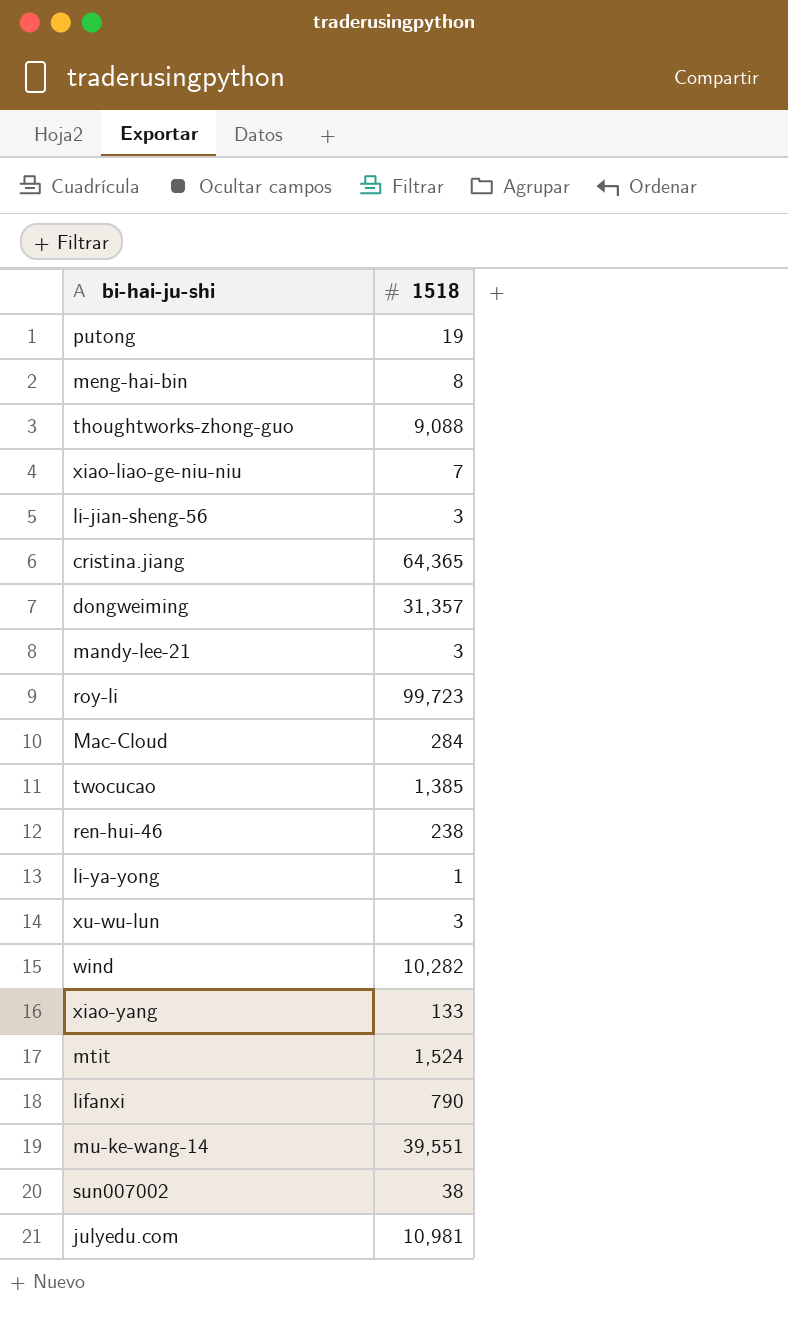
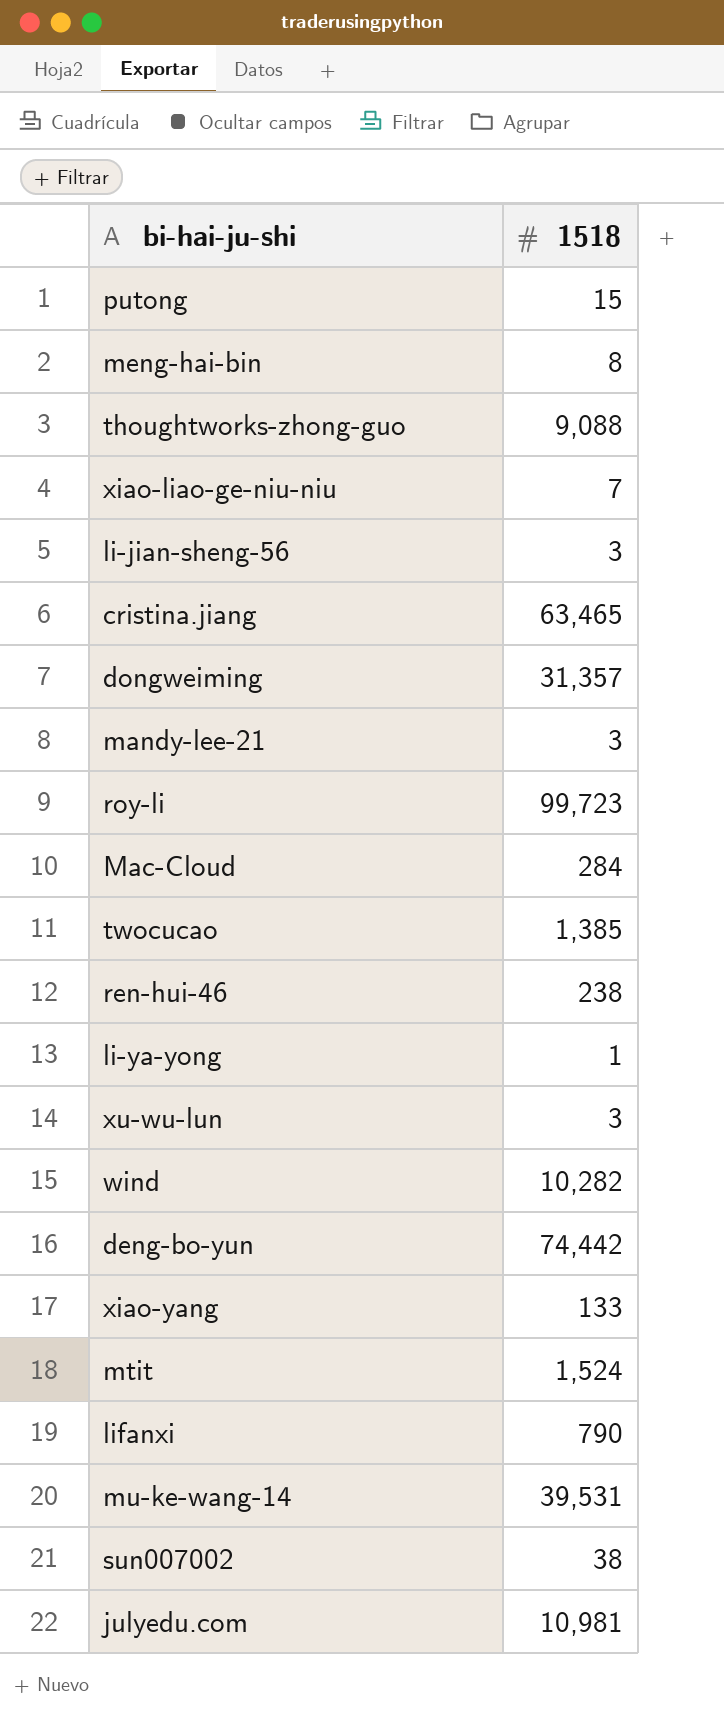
putong | 1518: 19 -> 15
cristina.jiang | 1518: 64,365 -> 63,465
row deng-bo-yun: none -> 74,442
mu-ke-wang-14 | 1518: 39,551 -> 39,531

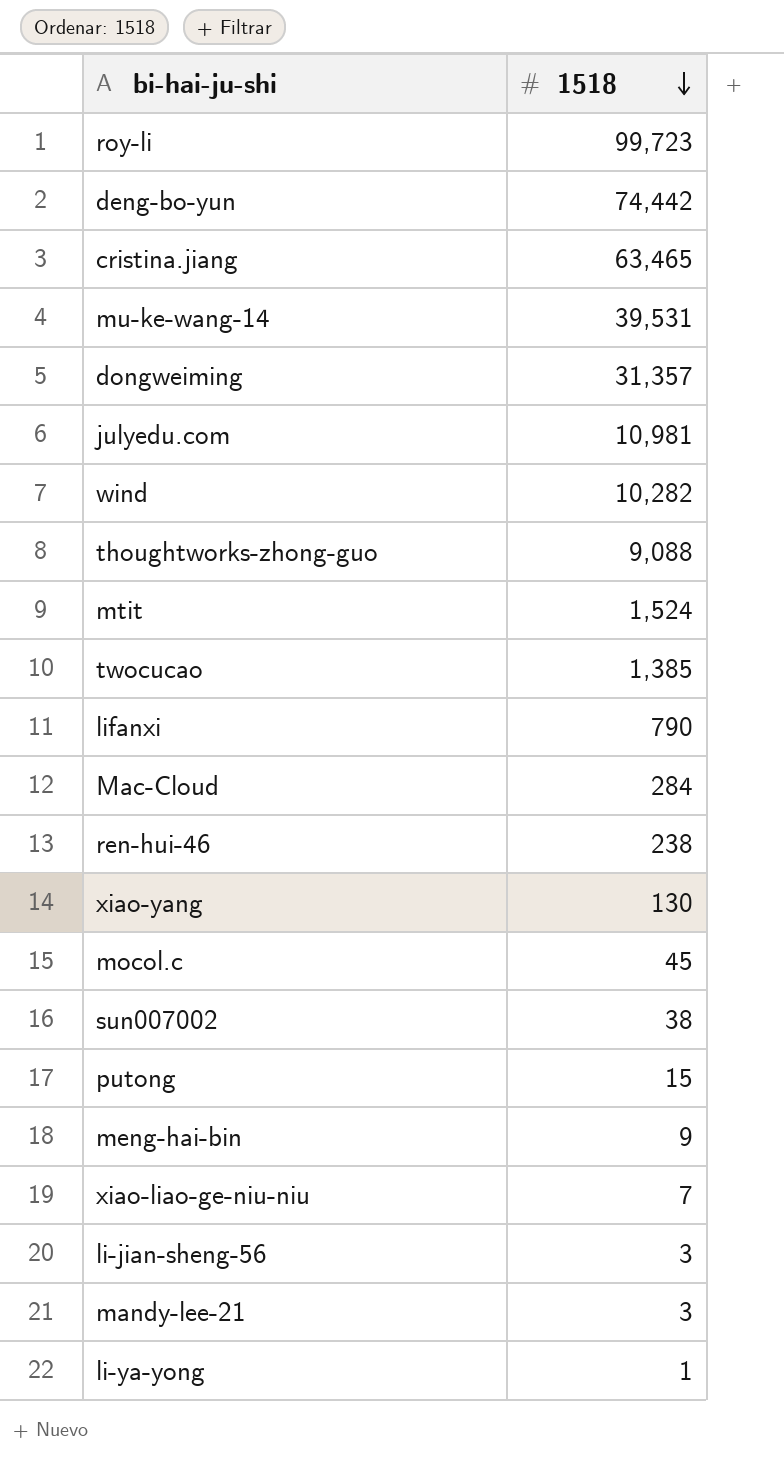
row order: none -> 1518 descending
row xu-wu-lun: 3 -> none
xiao-yang | 1518: 133 -> 130
row mocol.c: none -> 45
meng-hai-bin | 1518: 8 -> 9

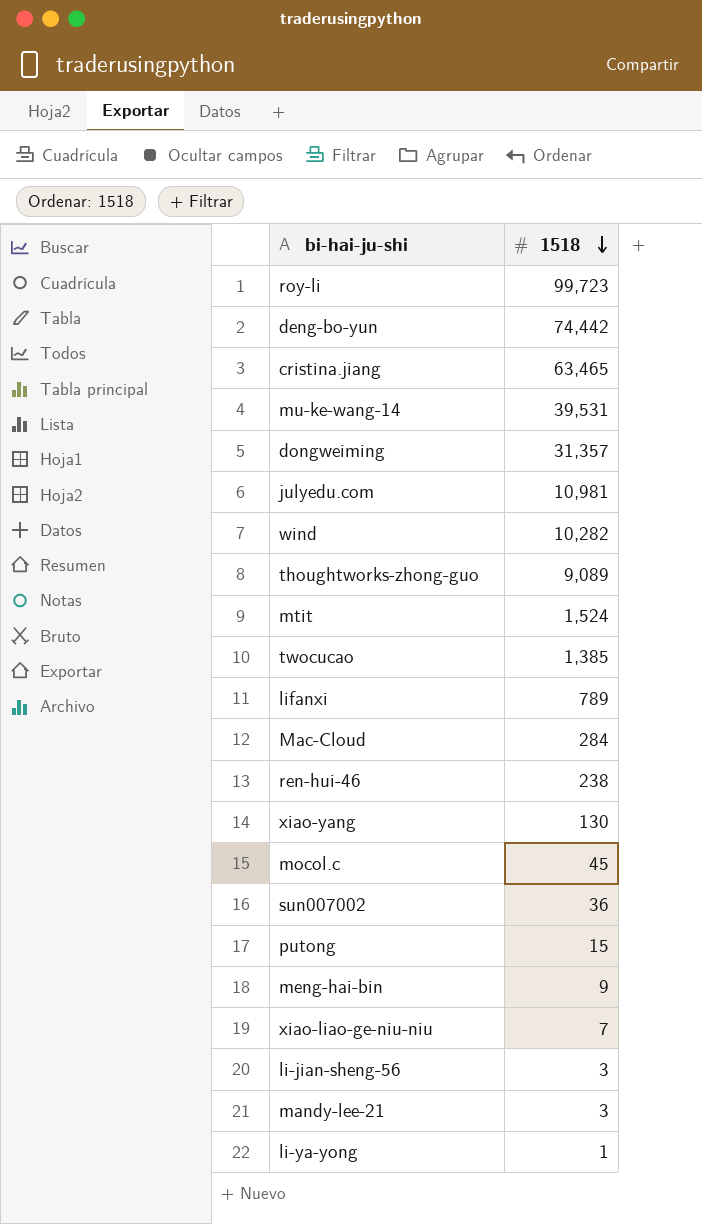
thoughtworks-zhong-guo | 1518: 9,088 -> 9,089
lifanxi | 1518: 790 -> 789
sun007002 | 1518: 38 -> 36

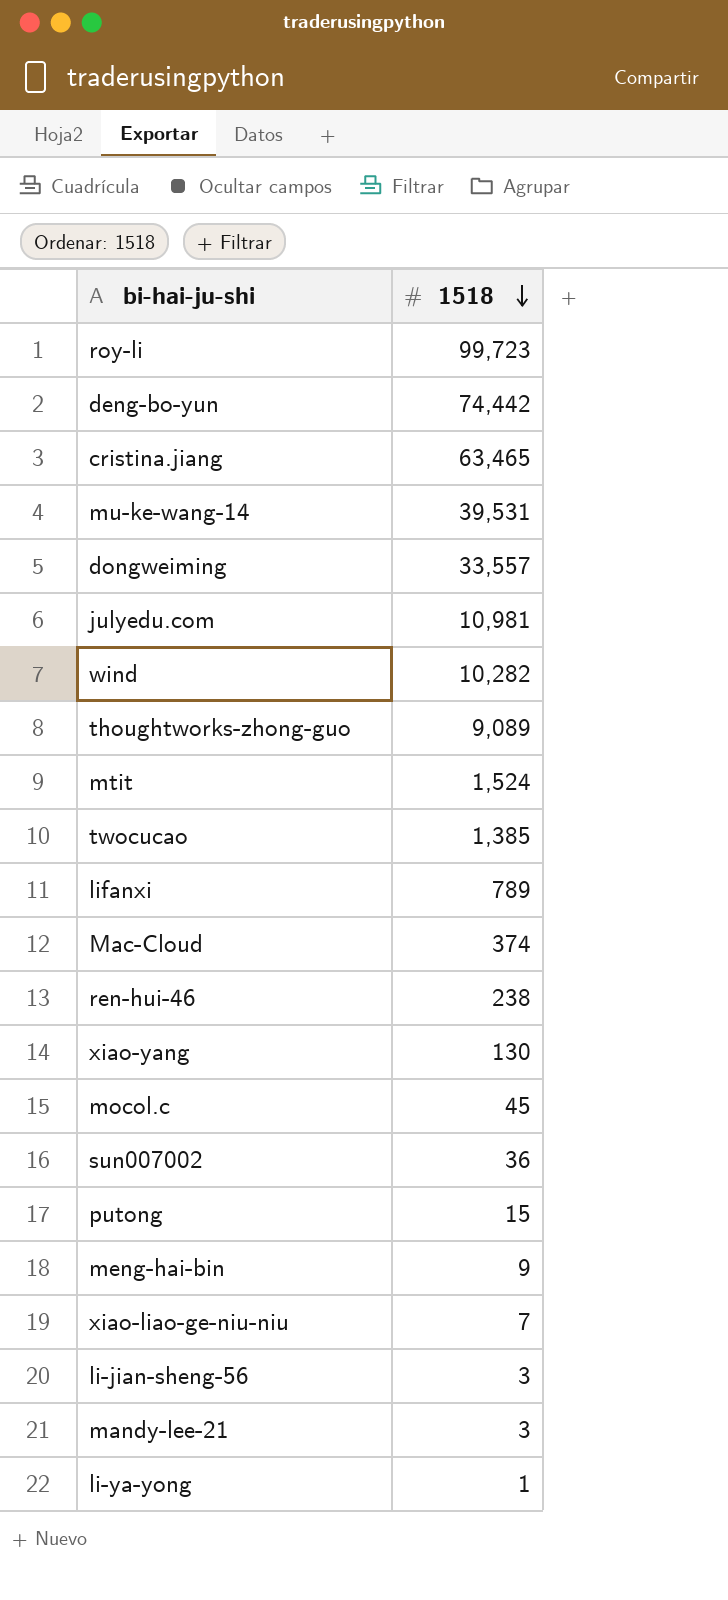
dongweiming | 1518: 31,357 -> 33,557
Mac-Cloud | 1518: 284 -> 374

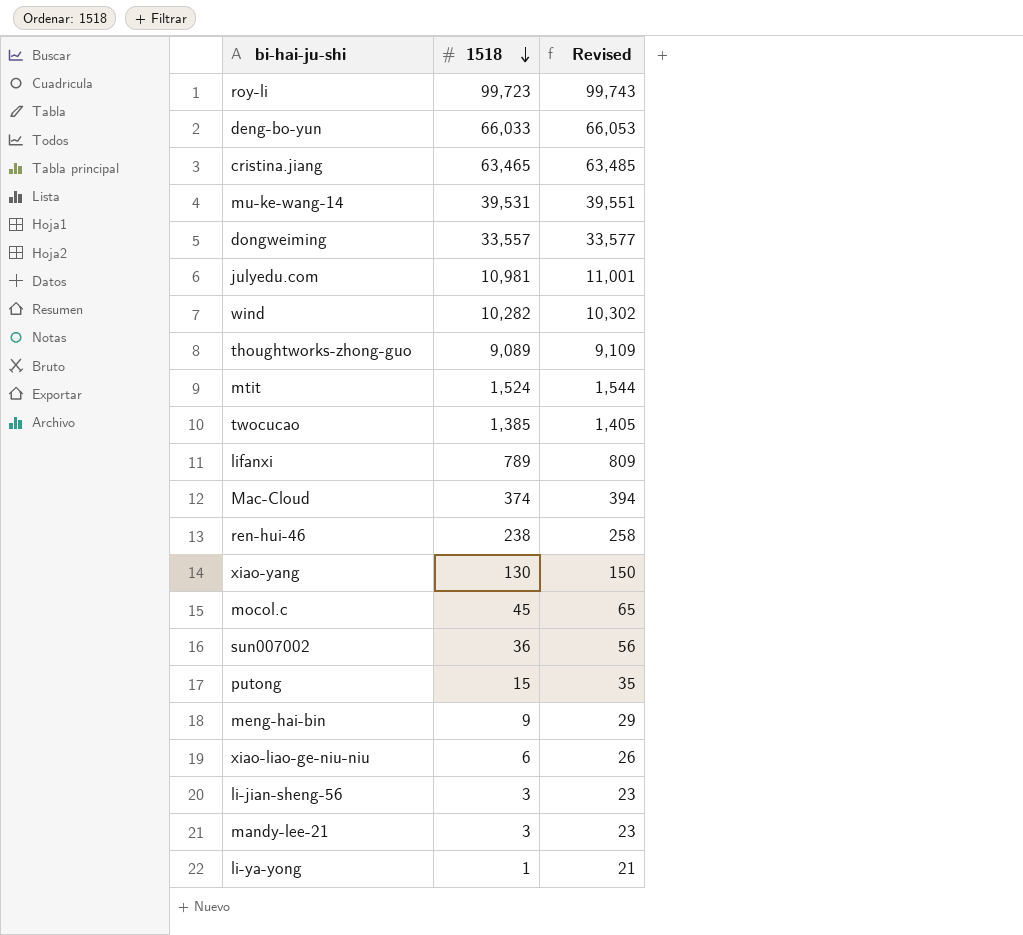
column Revised | formula: none -> [1518] + 20
deng-bo-yun | 1518: 74,442 -> 66,033
xiao-liao-ge-niu-niu | 1518: 7 -> 6

